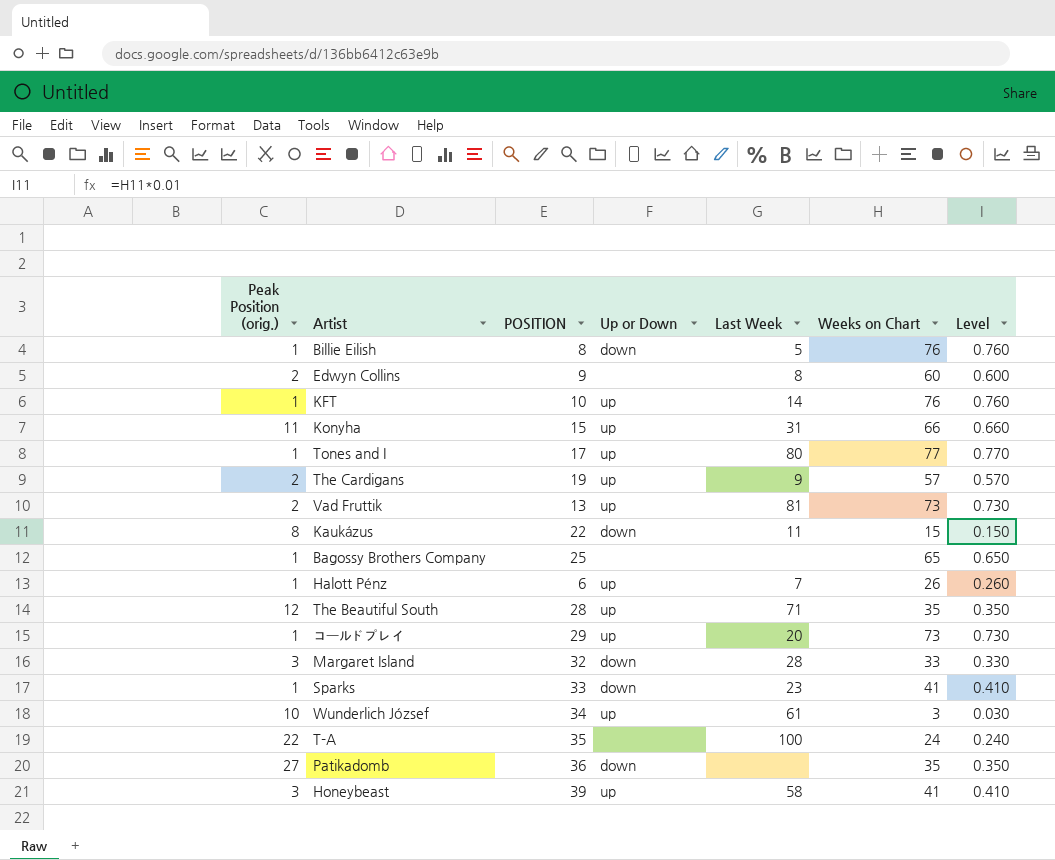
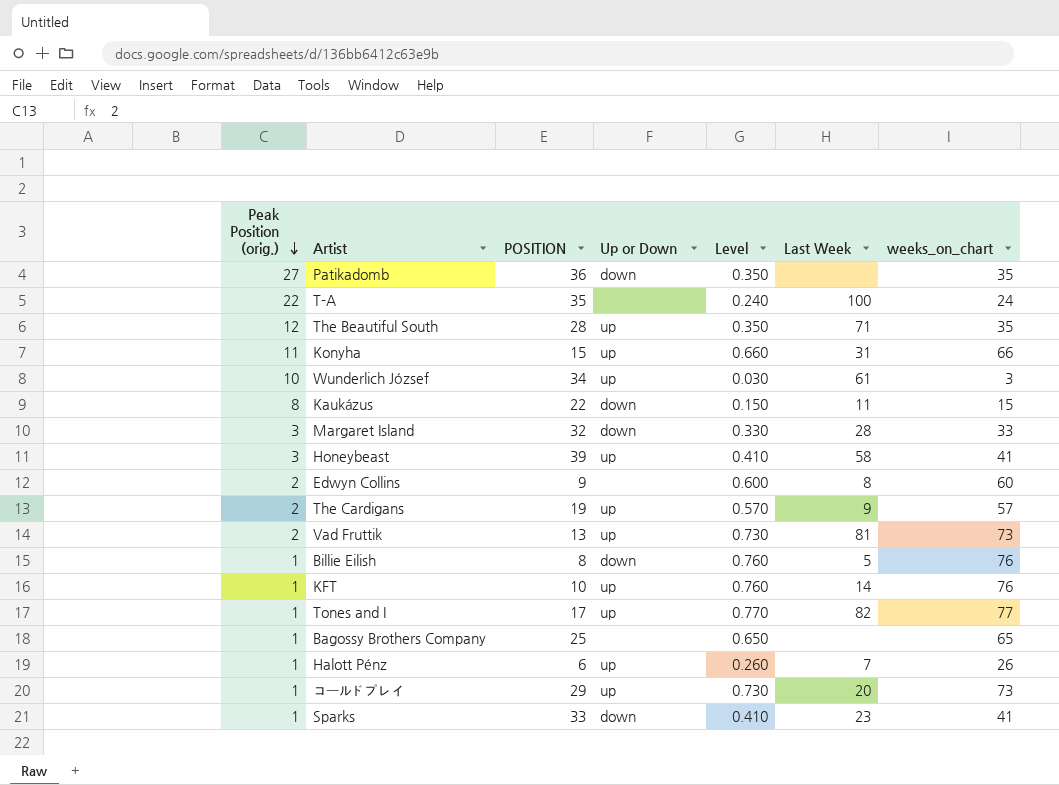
row order: none -> Peak Position (orig.) descending
column Level | position: 7 -> 5
column name: Weeks on Chart -> weeks_on_chart
Tones and I | Last Week: 80 -> 82

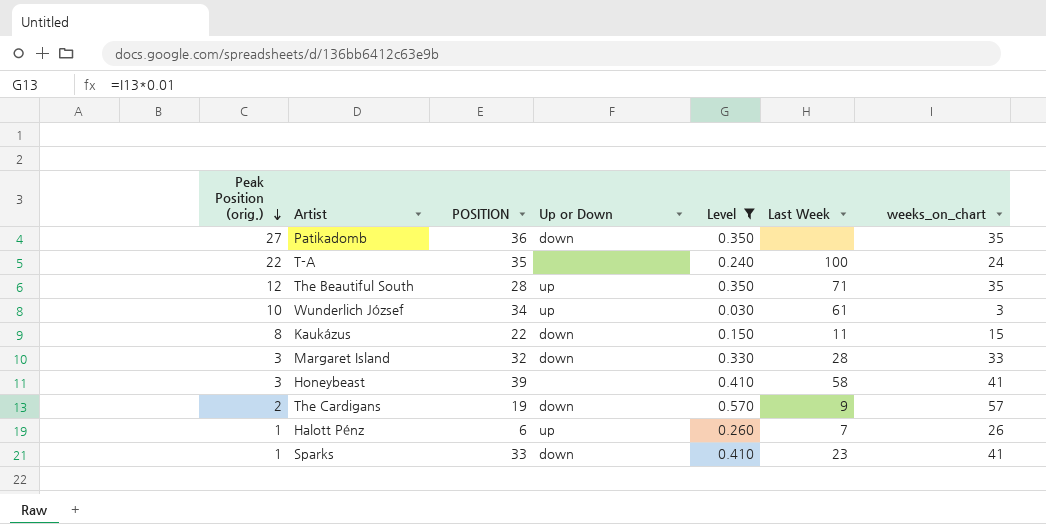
filter: none -> Level <= 0.570
Honeybeast | Up or Down: up -> none
The Cardigans | Up or Down: up -> down

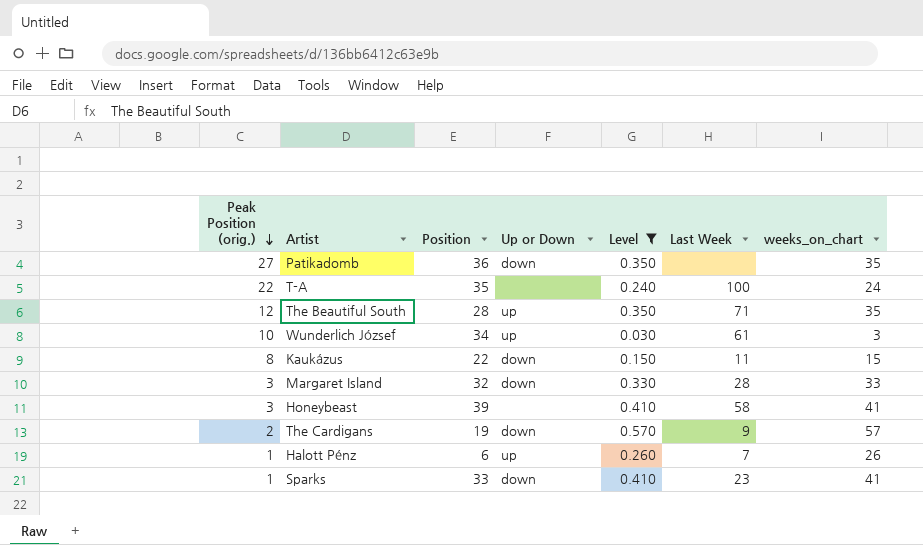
column name: POSITION -> Position

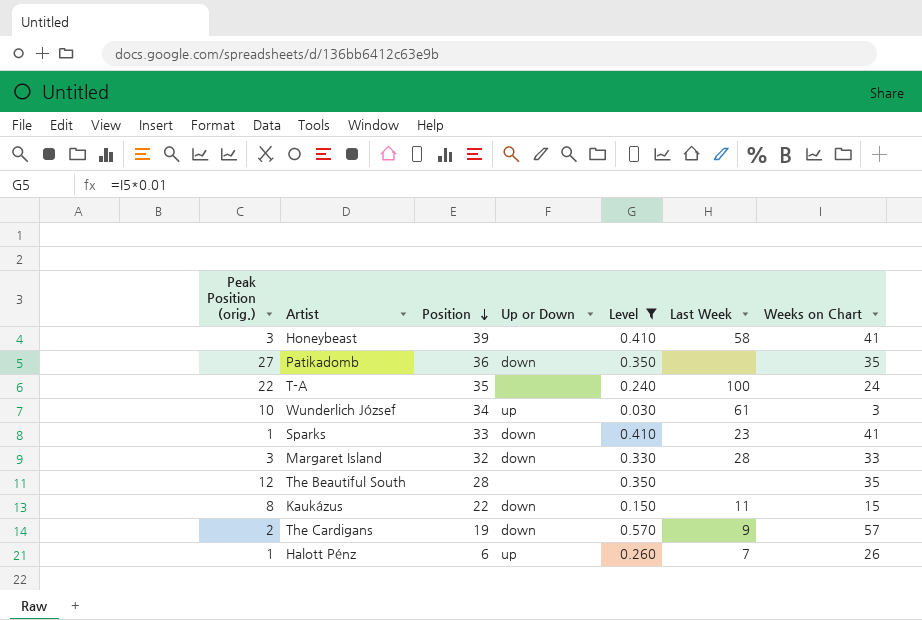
row order: Peak Position (orig.) descending -> Position descending
column name: weeks_on_chart -> Weeks on Chart
The Beautiful South | Up or Down: up -> none
The Beautiful South | Last Week: 71 -> none

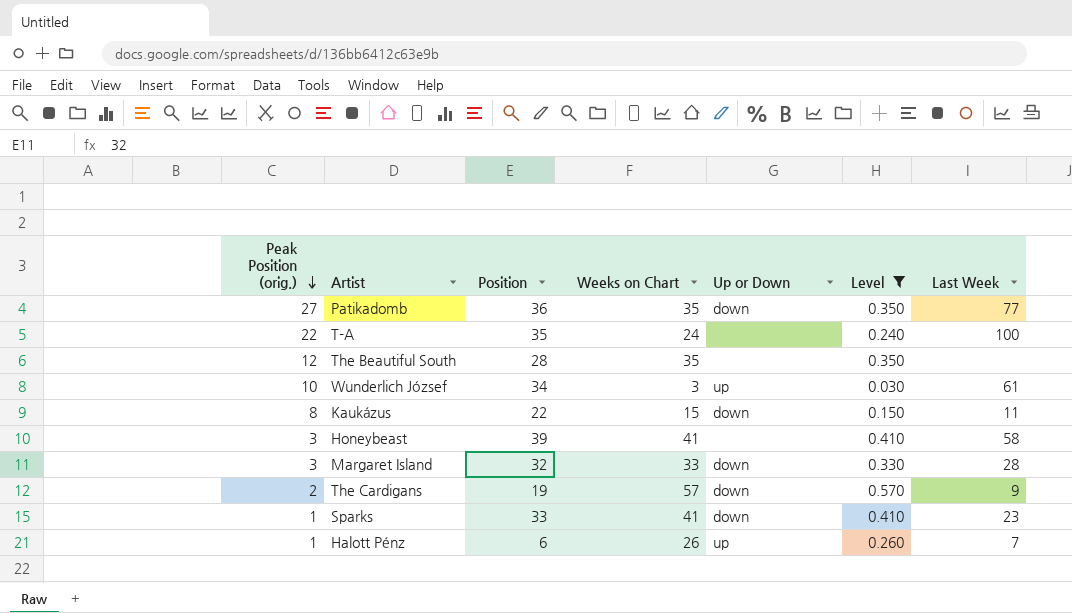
row order: Position descending -> Peak Position (orig.) descending
column Weeks on Chart | position: 7 -> 4
Patikadomb | Last Week: none -> 77

